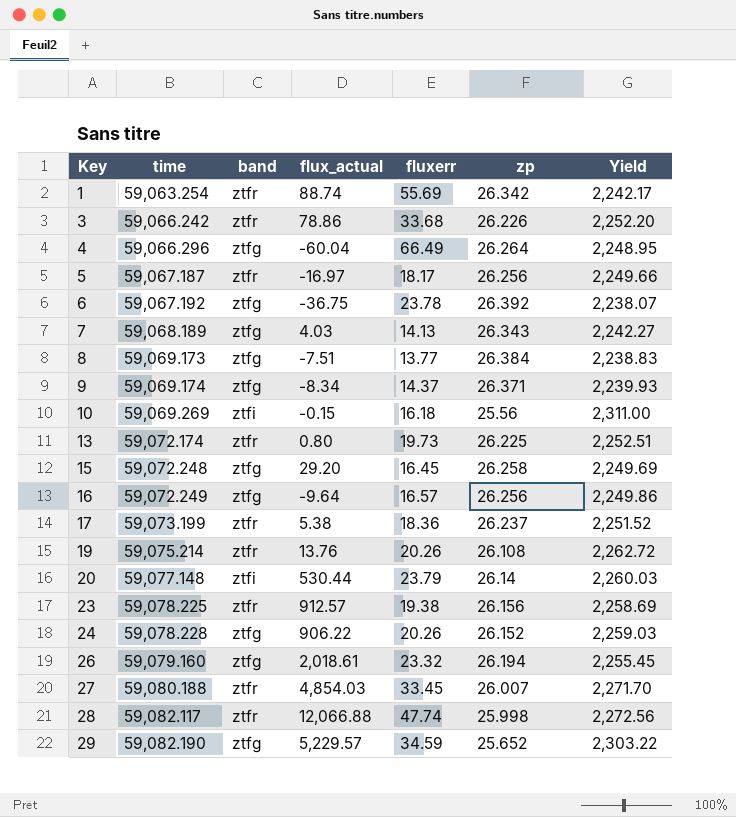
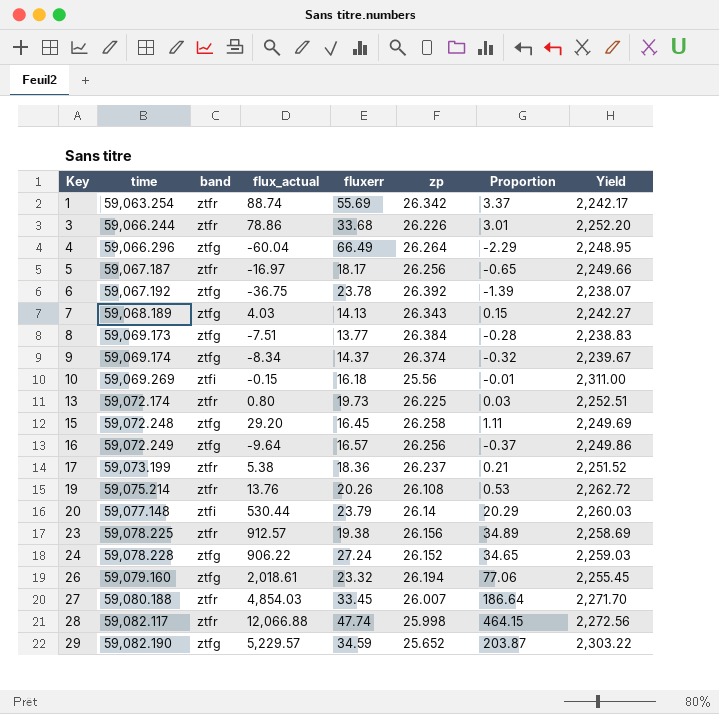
column Proportion | formula: none -> [flux_actual] / [zp]
3 | time: 59,066.242 -> 59,066.244
9 | zp: 26.371 -> 26.374
9 | Yield: 2,239.93 -> 2,239.67
24 | fluxerr: 20.26 -> 27.24

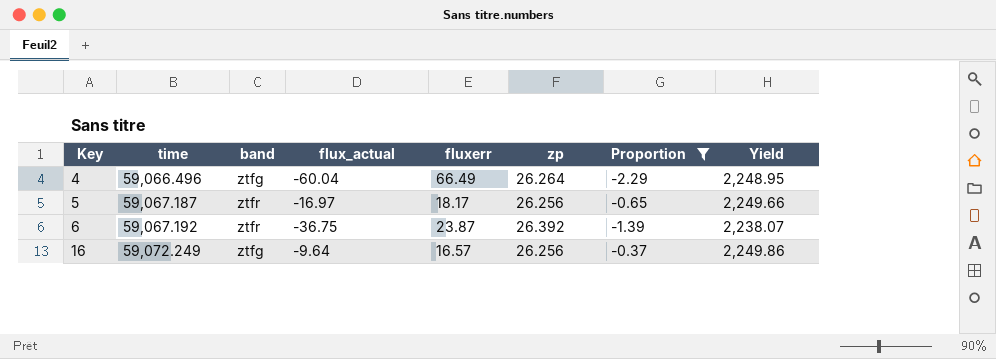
filter: none -> Proportion <= -0.37
4 | time: 59,066.296 -> 59,066.496
6 | band: ztfg -> ztfr
6 | fluxerr: 23.78 -> 23.87

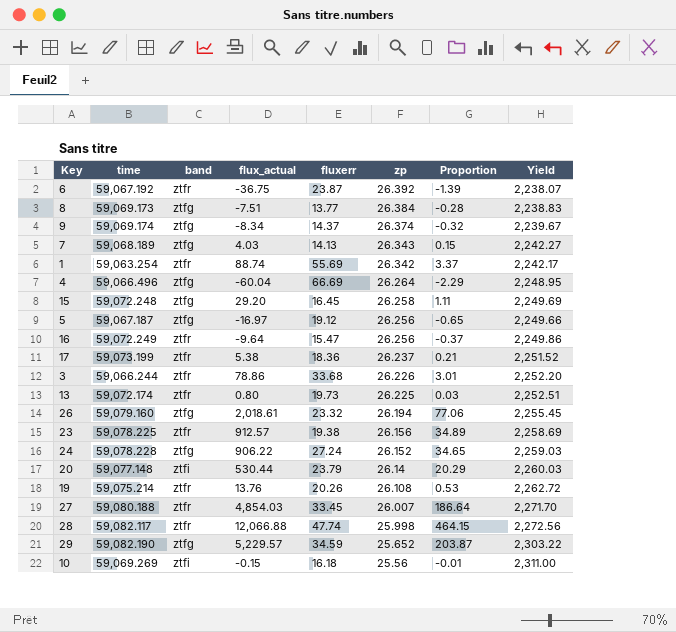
filter: Proportion <= -0.37 -> none
row order: Key ascending -> zp descending
4 | fluxerr: 66.49 -> 66.69
5 | band: ztfr -> ztfg
5 | fluxerr: 18.17 -> 19.12
16 | band: ztfg -> ztfr
16 | fluxerr: 16.57 -> 15.47

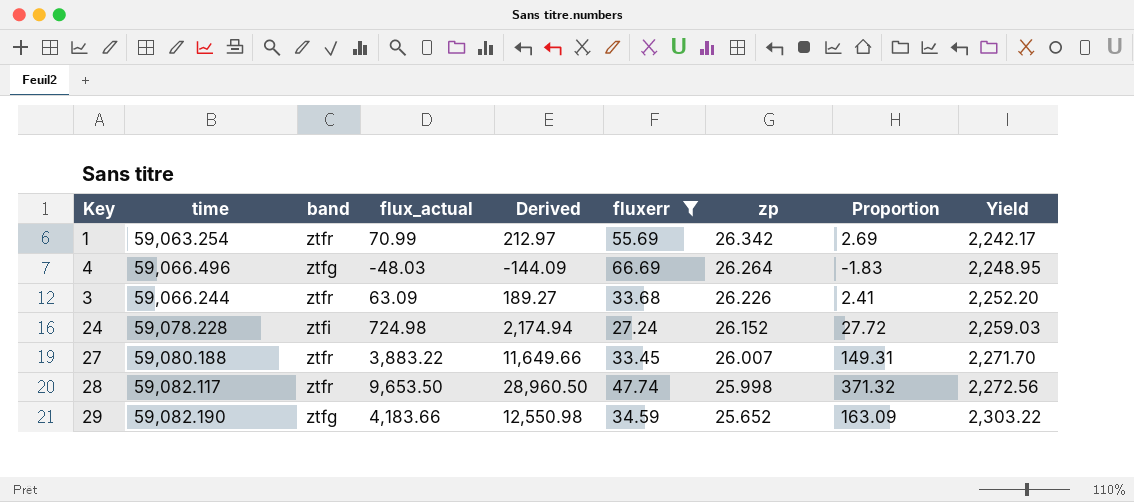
filter: none -> fluxerr >= 27.24
column Derived | formula: none -> [flux_actual] * 3
1 | flux_actual: 88.74 -> 70.99
1 | Proportion: 3.37 -> 2.69
4 | flux_actual: -60.04 -> -48.03
4 | Proportion: -2.29 -> -1.83
3 | flux_actual: 78.86 -> 63.09
3 | Proportion: 3.01 -> 2.41
24 | band: ztfg -> ztfi
24 | flux_actual: 906.22 -> 724.98
24 | Proportion: 34.65 -> 27.72
27 | flux_actual: 4,854.03 -> 3,883.22
27 | Proportion: 186.64 -> 149.31
28 | flux_actual: 12,066.88 -> 9,653.50
28 | Proportion: 464.15 -> 371.32
29 | flux_actual: 5,229.57 -> 4,183.66
29 | Proportion: 203.87 -> 163.09

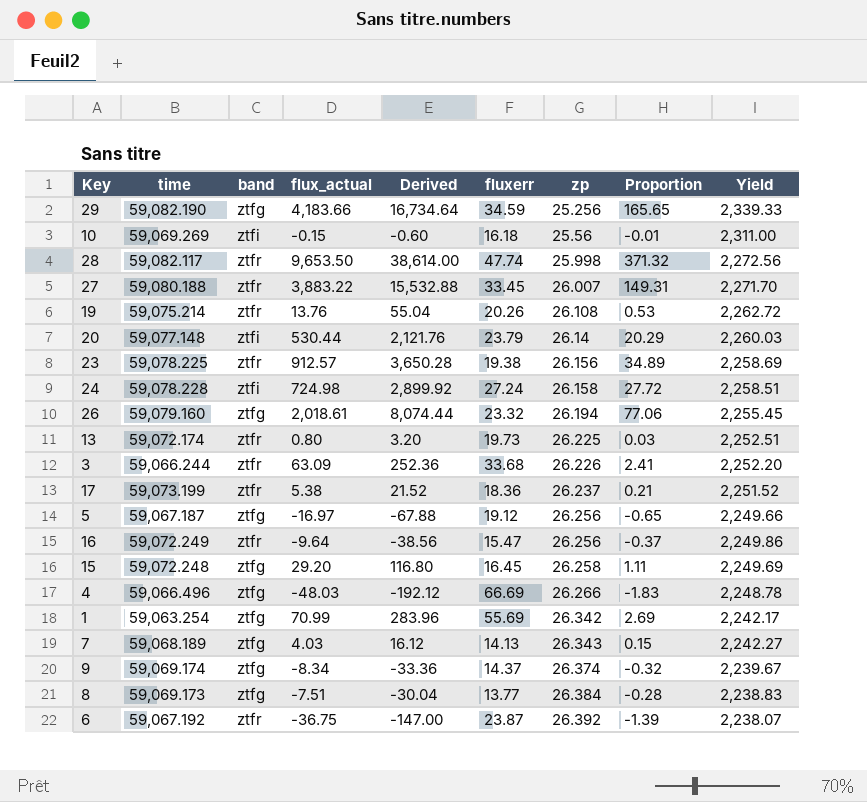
filter: fluxerr >= 27.24 -> none
row order: zp descending -> zp ascending
column Derived | formula: [flux_actual] * 3 -> [flux_actual] * 4
29 | zp: 25.652 -> 25.256
29 | Proportion: 163.09 -> 165.65
29 | Yield: 2,303.22 -> 2,339.33
24 | zp: 26.152 -> 26.158
24 | Yield: 2,259.03 -> 2,258.51
4 | zp: 26.264 -> 26.266
4 | Yield: 2,248.95 -> 2,248.78
1 | band: ztfr -> ztfg

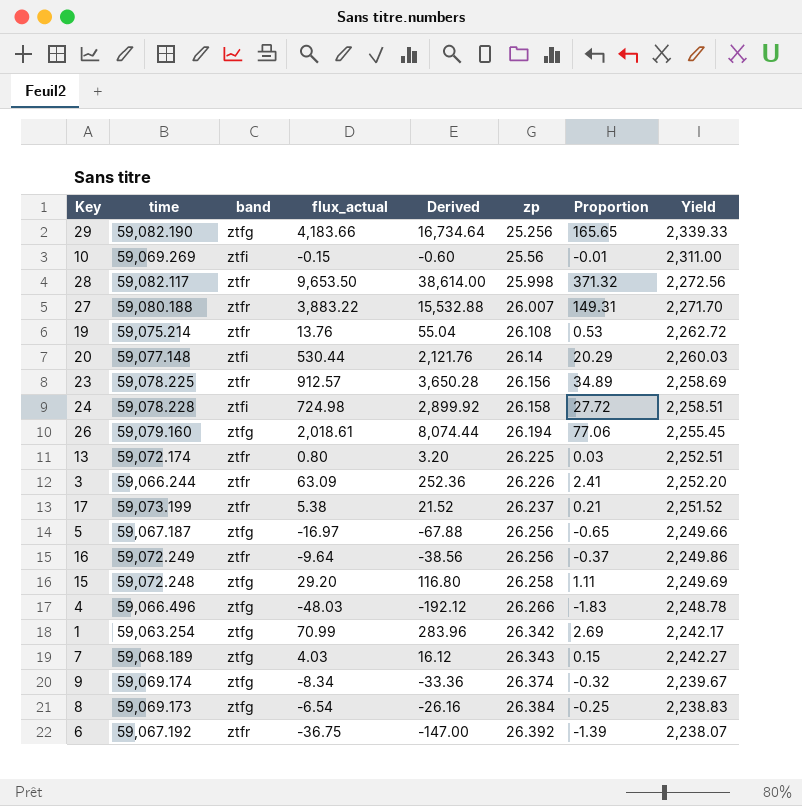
column fluxerr | position: 6 -> none
8 | flux_actual: -7.51 -> -6.54
8 | Derived: -30.04 -> -26.16
8 | Proportion: -0.28 -> -0.25

